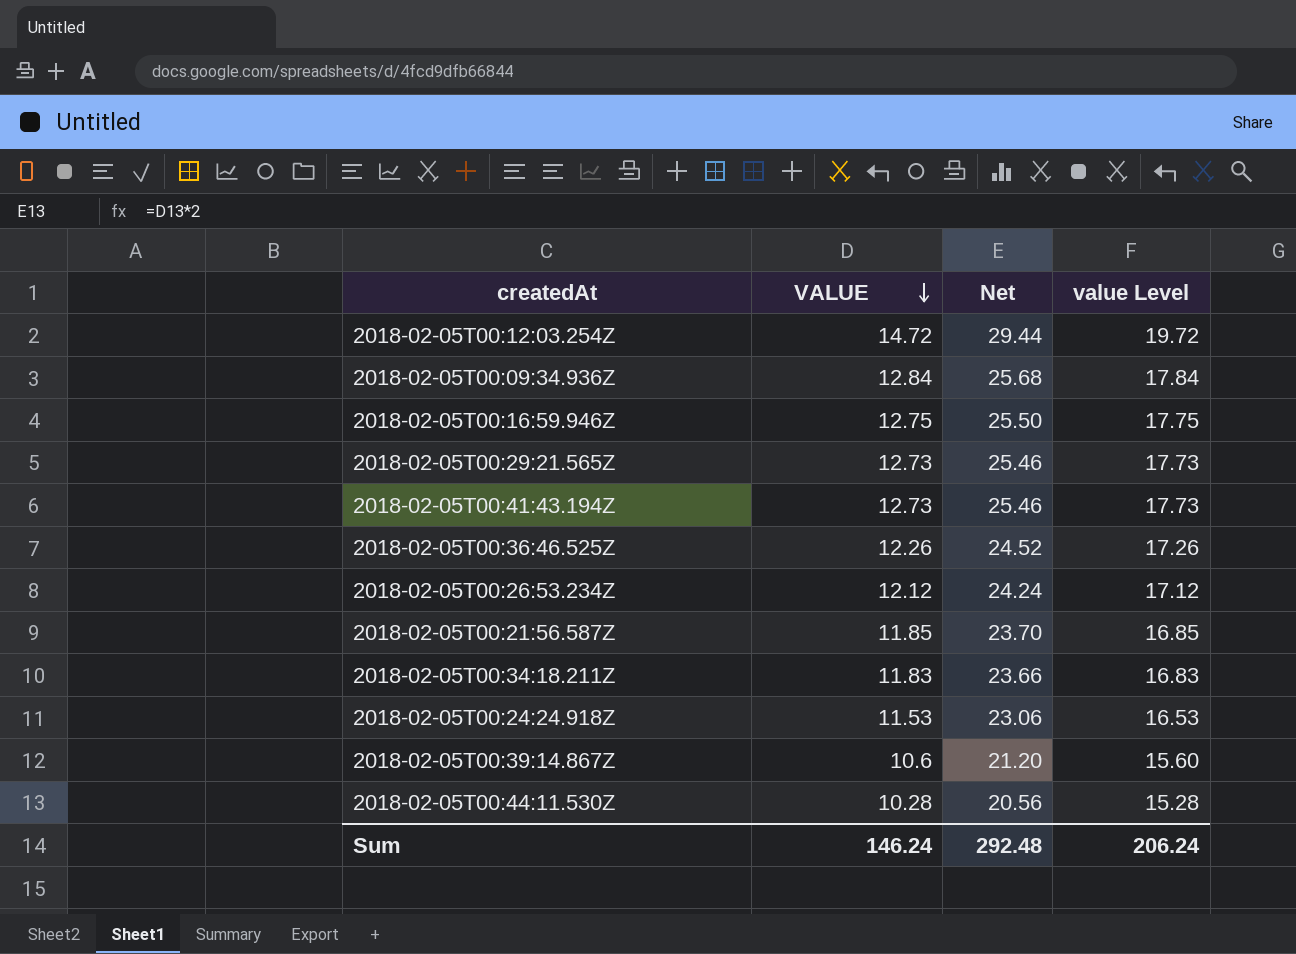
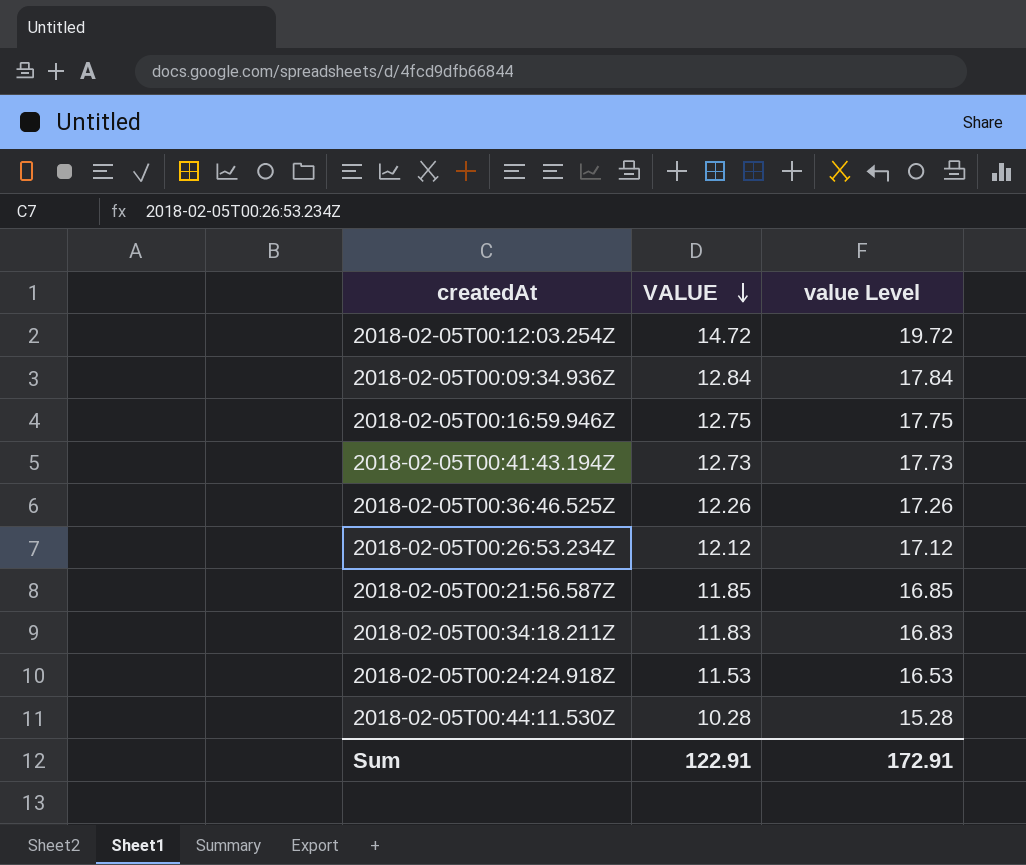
column Net | formula: [VALUE] * 2 -> none
row 2018-02-05T00:29:21.565Z: 12.73 | 25.46 | 17.73 -> none
row 2018-02-05T00:39:14.867Z: 10.6 | 21.20 | 15.60 -> none
Sum | VALUE: 146.24 -> 122.91
Sum | value Level: 206.24 -> 172.91

